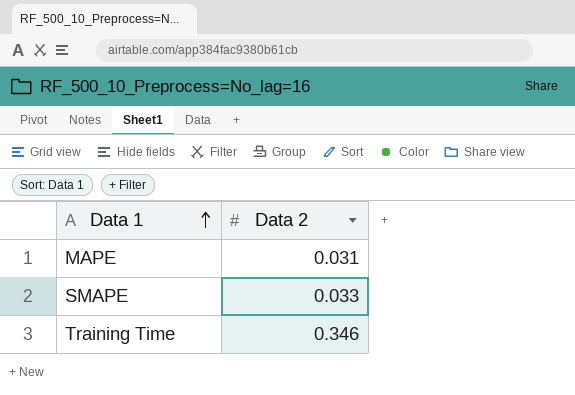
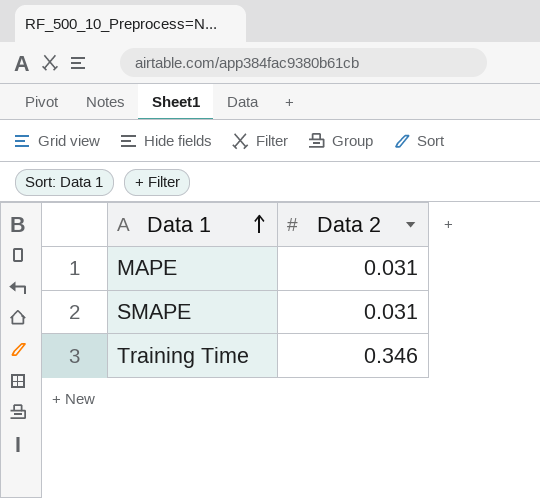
SMAPE | Data 2: 0.033 -> 0.031

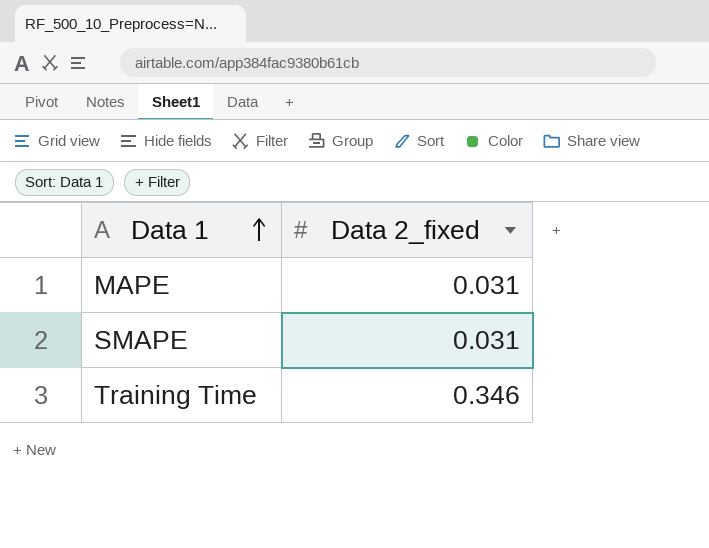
column name: Data 2 -> Data 2_fixed

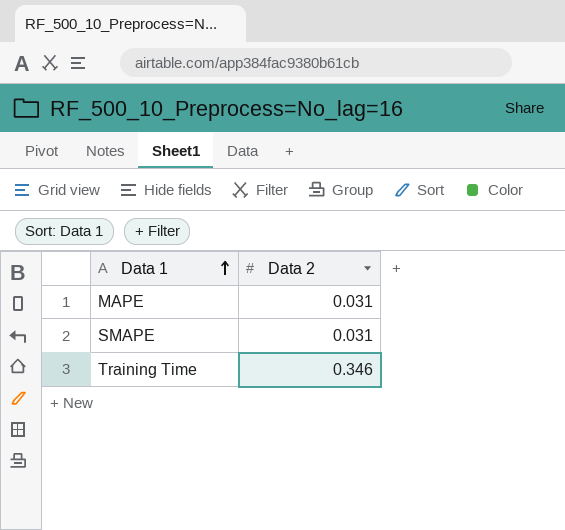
column name: Data 2_fixed -> Data 2

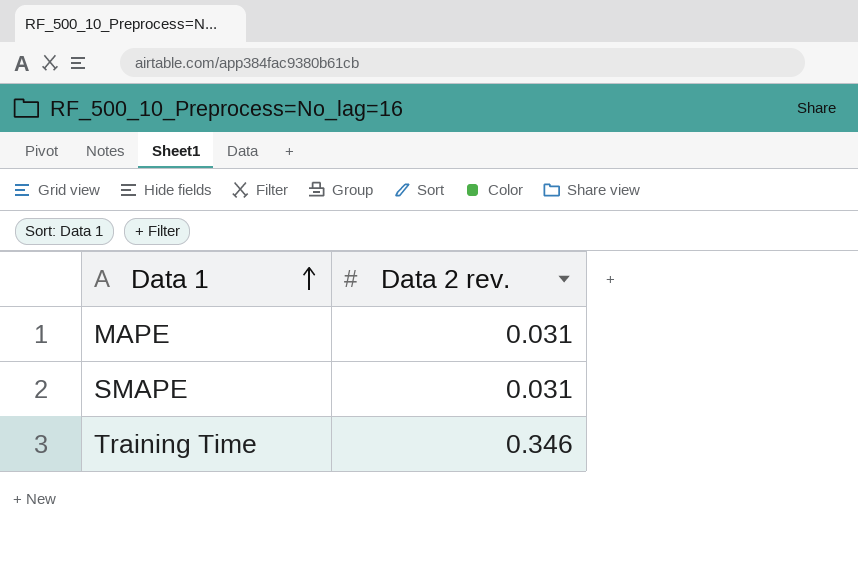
column name: Data 2 -> Data 2 rev.

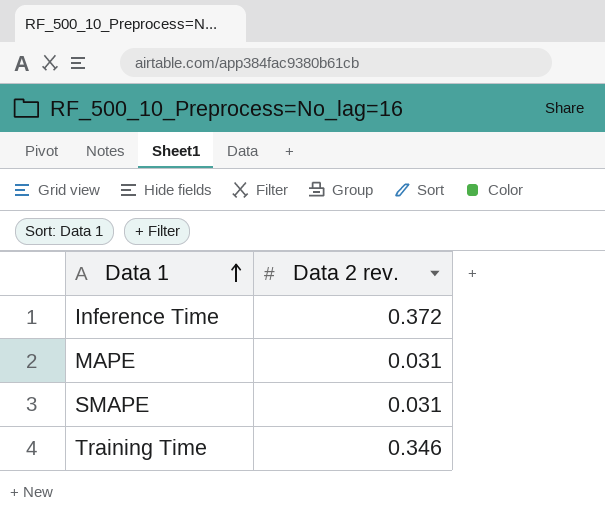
row Inference Time: none -> 0.372

